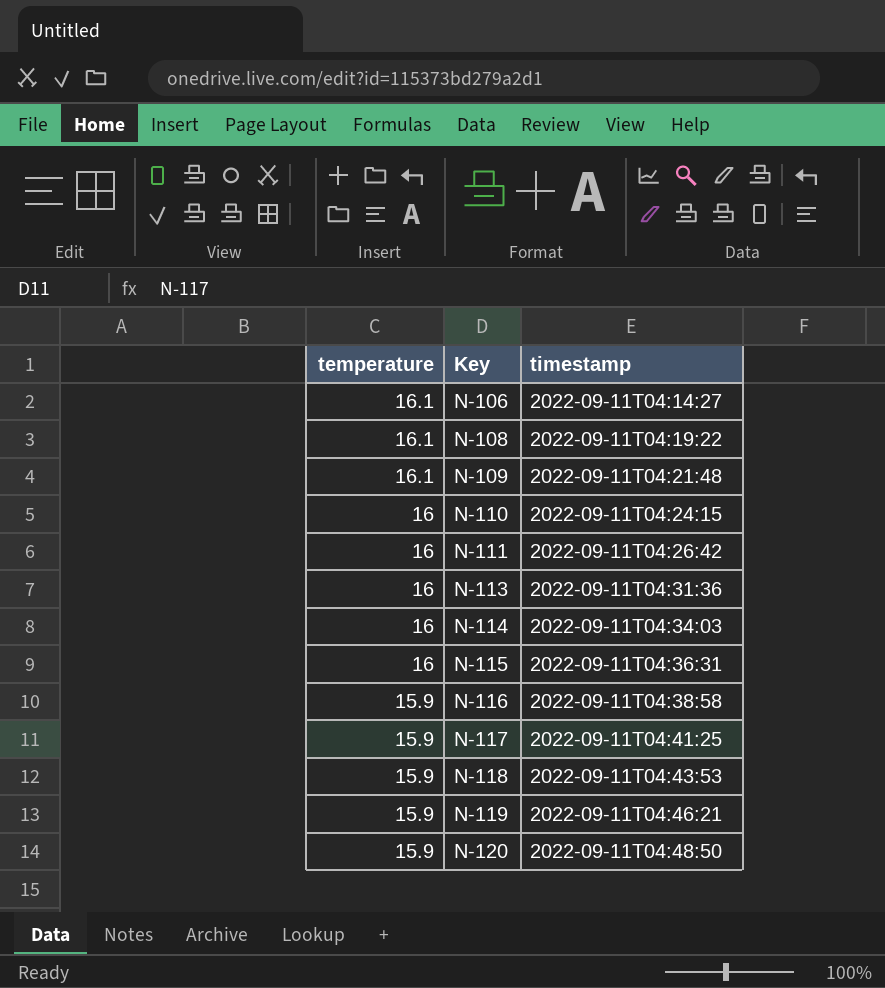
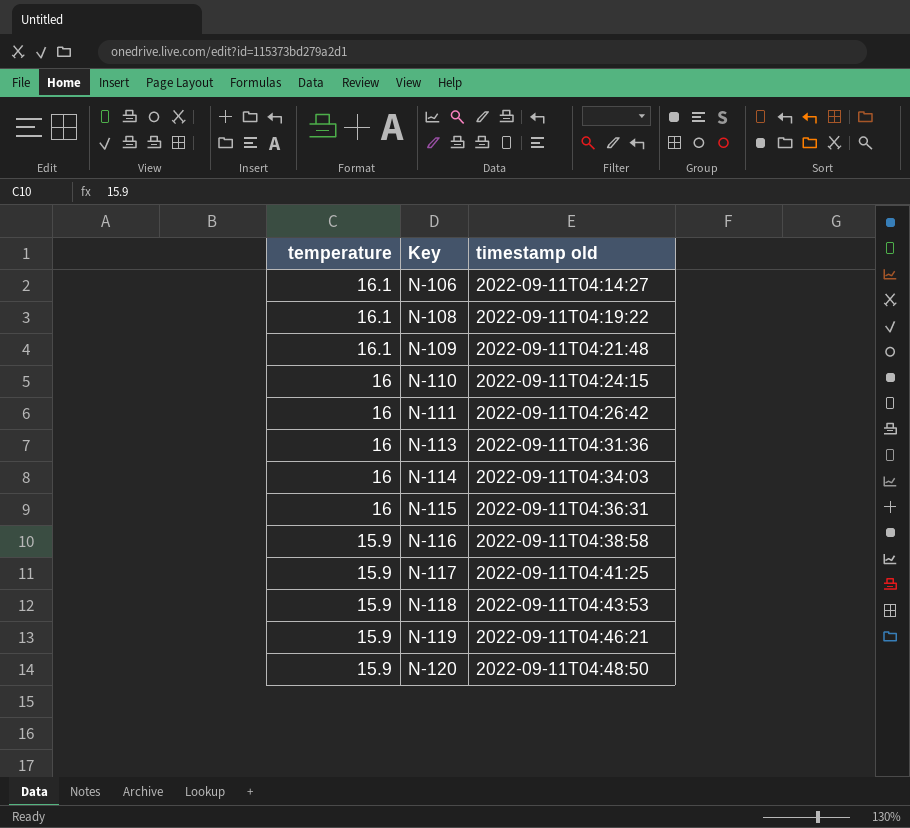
column name: timestamp -> timestamp old

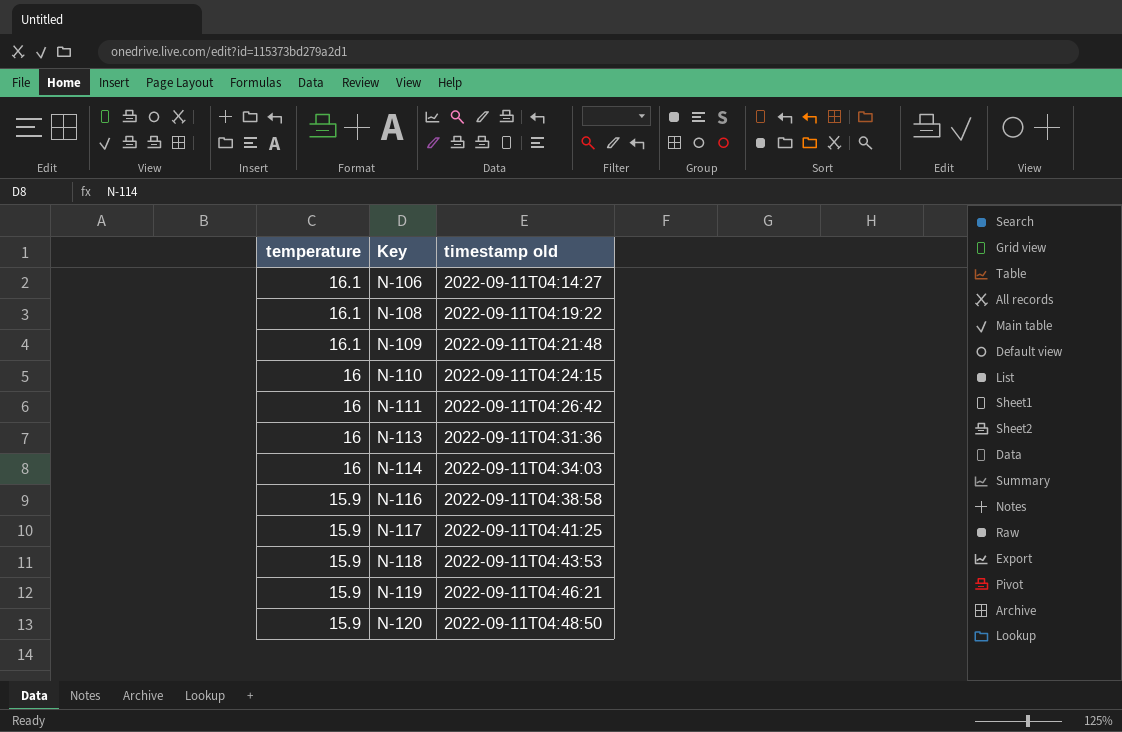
row N-115: 16 | 2022-09-11T04:36:31 -> none

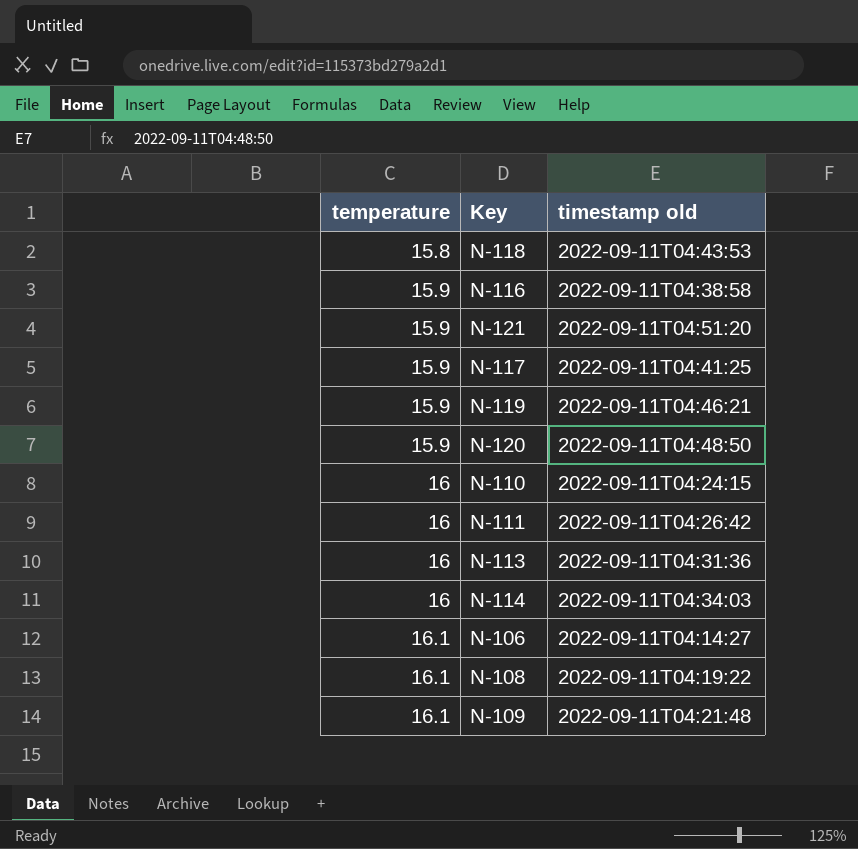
row order: temperature descending -> temperature ascending
N-118 | temperature: 15.9 -> 15.8
row N-121: none -> 15.9 | 2022-09-11T04:51:20

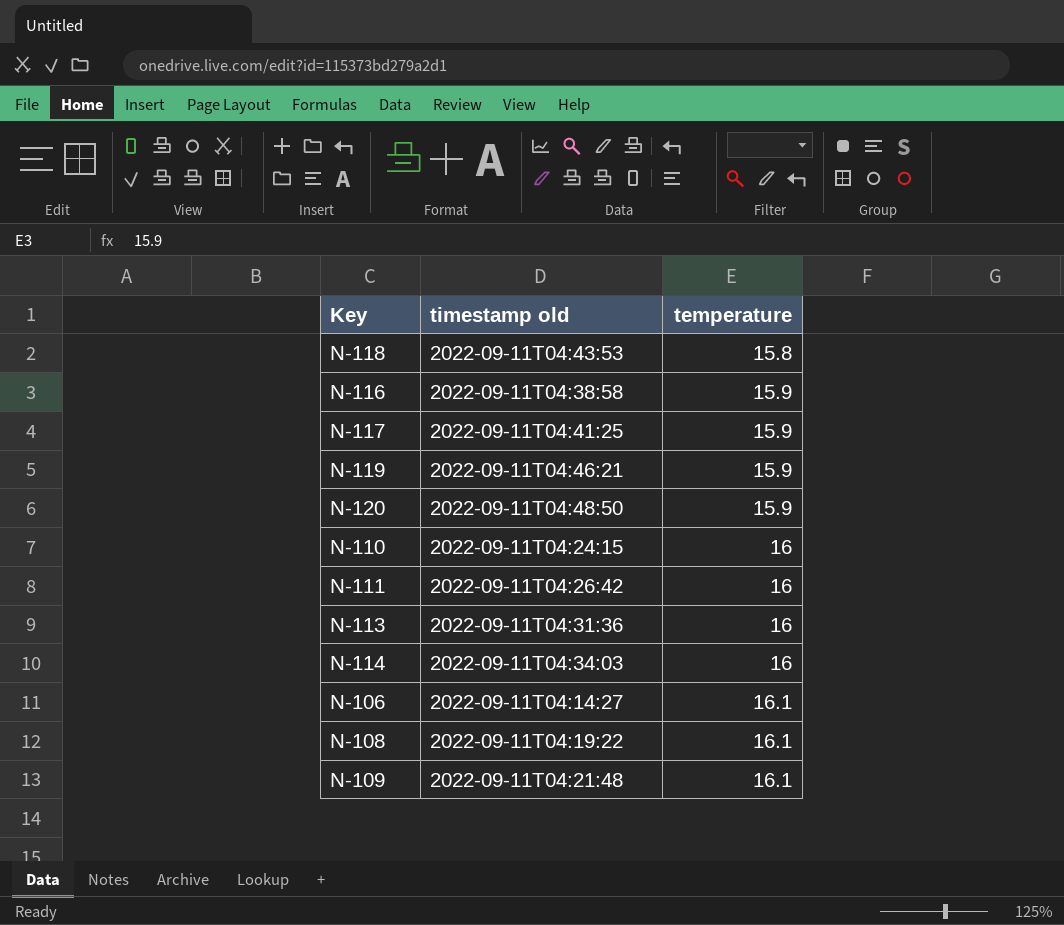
column temperature | position: 1 -> 3
row N-121: 15.9 | 2022-09-11T04:51:20 -> none

